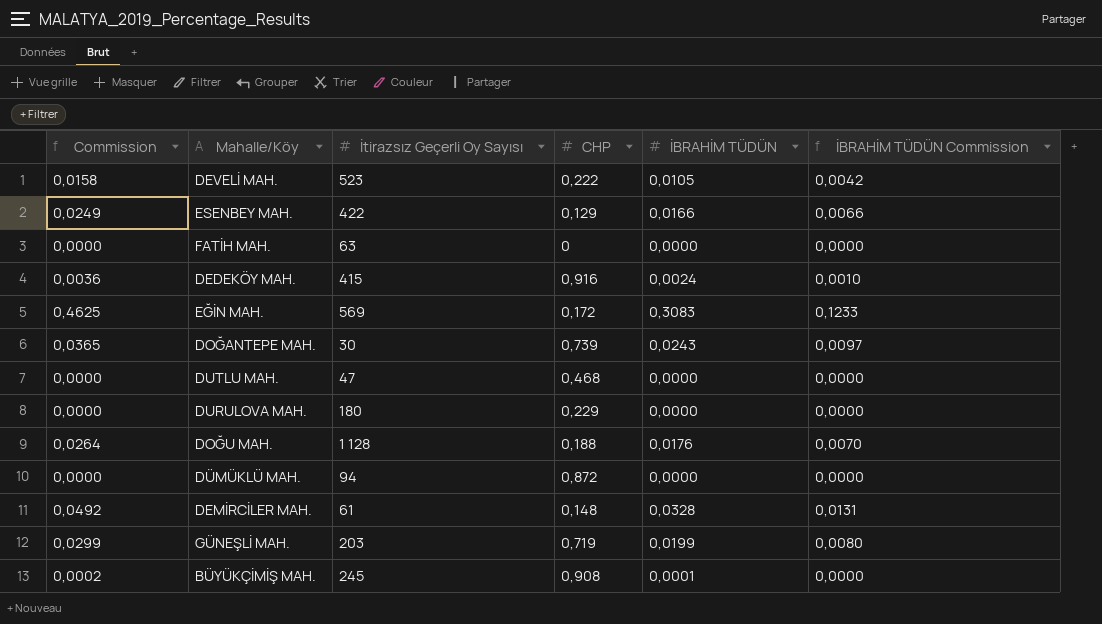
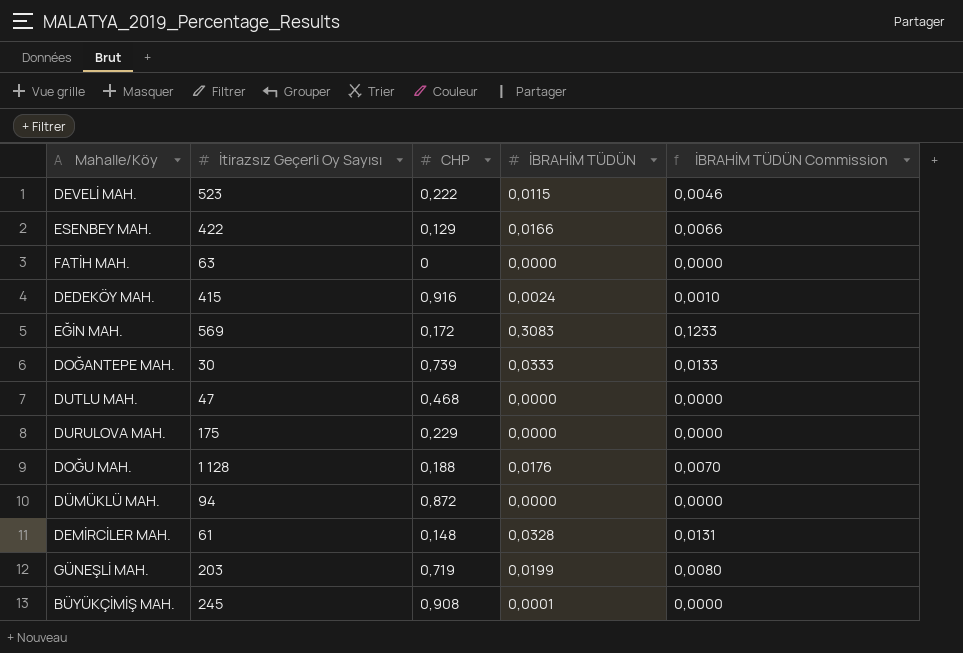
column Commission | formula: [İBRAHİM TÜDÜN] * 1,5 -> none
DEVELİ MAH. | İBRAHİM TÜDÜN: 0,0105 -> 0,0115
DEVELİ MAH. | İBRAHİM TÜDÜN Commission: 0,0042 -> 0,0046
DOĞANTEPE MAH. | İBRAHİM TÜDÜN: 0,0243 -> 0,0333
DOĞANTEPE MAH. | İBRAHİM TÜDÜN Commission: 0,0097 -> 0,0133
DURULOVA MAH. | İtirazsız Geçerli Oy Sayısı: 180 -> 175

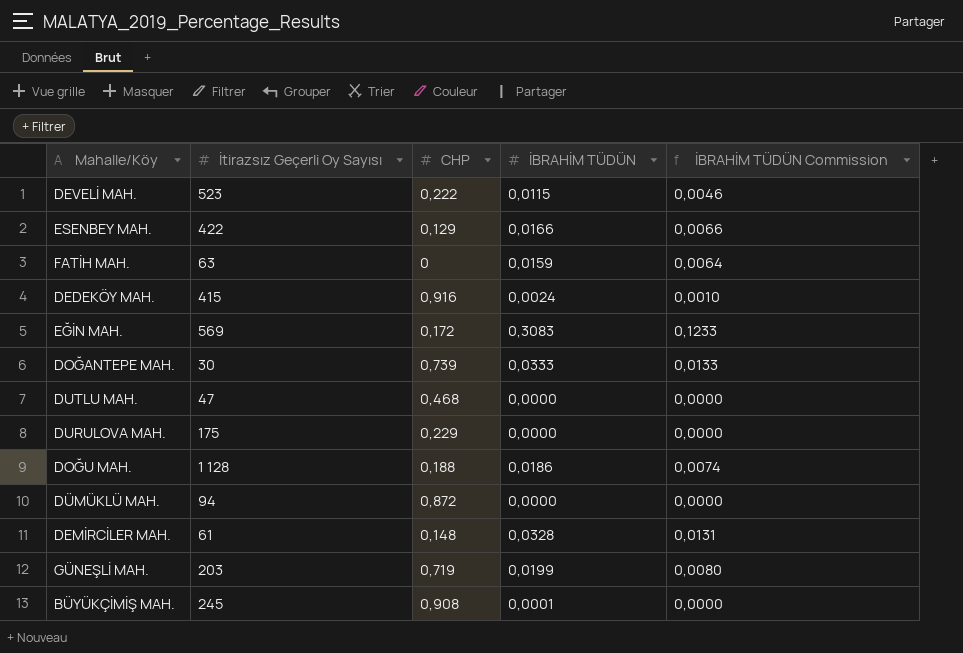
FATİH MAH. | İBRAHİM TÜDÜN: 0,0000 -> 0,0159
FATİH MAH. | İBRAHİM TÜDÜN Commission: 0,0000 -> 0,0064
DOĞU MAH. | İBRAHİM TÜDÜN: 0,0176 -> 0,0186
DOĞU MAH. | İBRAHİM TÜDÜN Commission: 0,0070 -> 0,0074

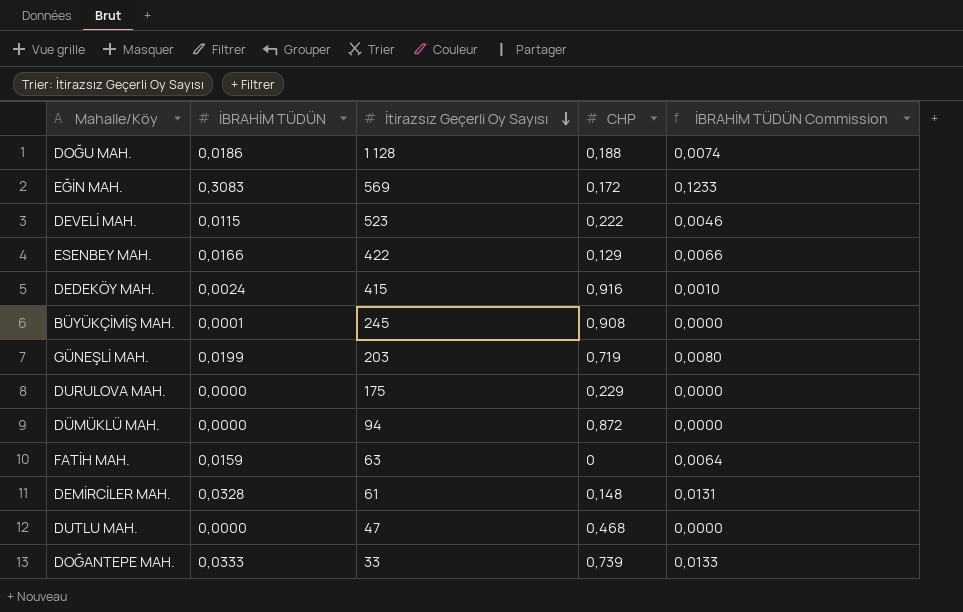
row order: none -> İtirazsız Geçerli Oy Sayısı descending
column İBRAHİM TÜDÜN | position: 4 -> 2
DOĞANTEPE MAH. | İtirazsız Geçerli Oy Sayısı: 30 -> 33

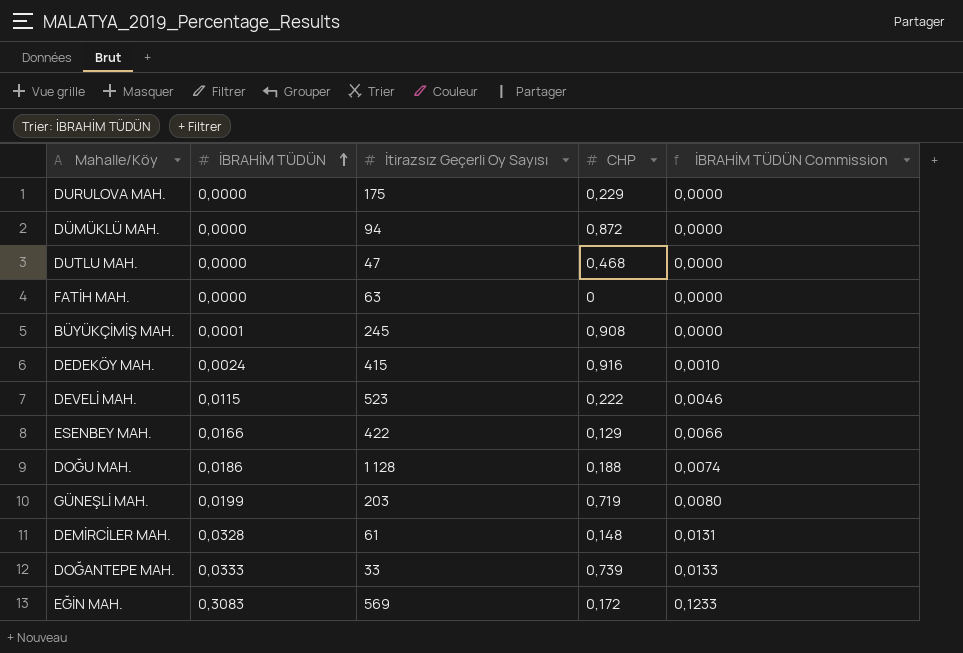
row order: İtirazsız Geçerli Oy Sayısı descending -> İBRAHİM TÜDÜN ascending
FATİH MAH. | İBRAHİM TÜDÜN: 0,0159 -> 0,0000
FATİH MAH. | İBRAHİM TÜDÜN Commission: 0,0064 -> 0,0000

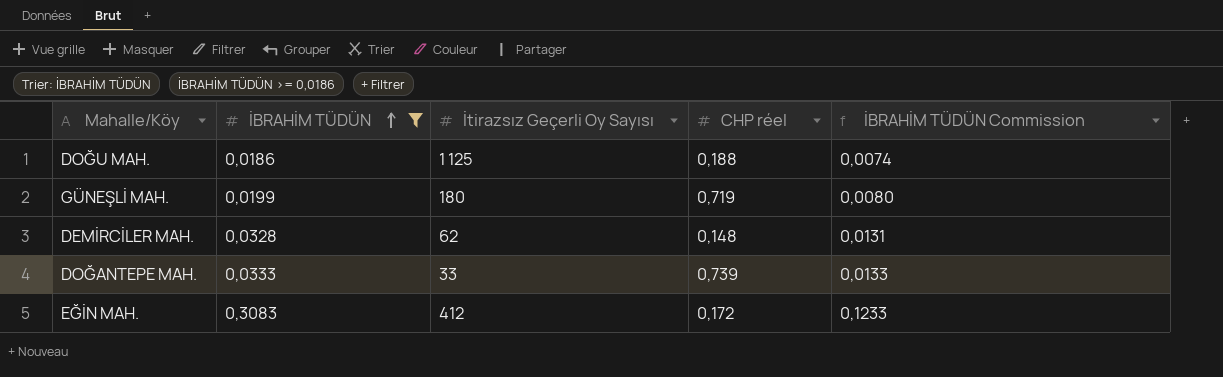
filter: none -> İBRAHİM TÜDÜN >= 0,0186
column name: CHP -> CHP réel
DOĞU MAH. | İtirazsız Geçerli Oy Sayısı: 1 128 -> 1 125
GÜNEŞLİ MAH. | İtirazsız Geçerli Oy Sayısı: 203 -> 180
DEMİRCİLER MAH. | İtirazsız Geçerli Oy Sayısı: 61 -> 62
EĞİN MAH. | İtirazsız Geçerli Oy Sayısı: 569 -> 412

